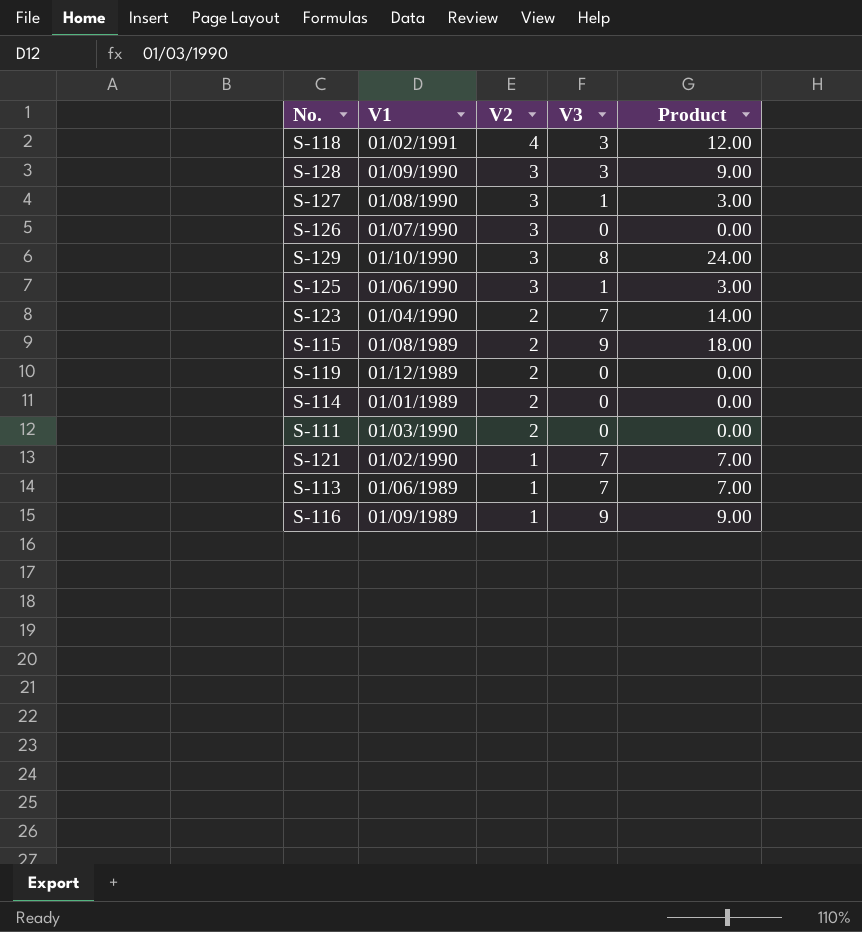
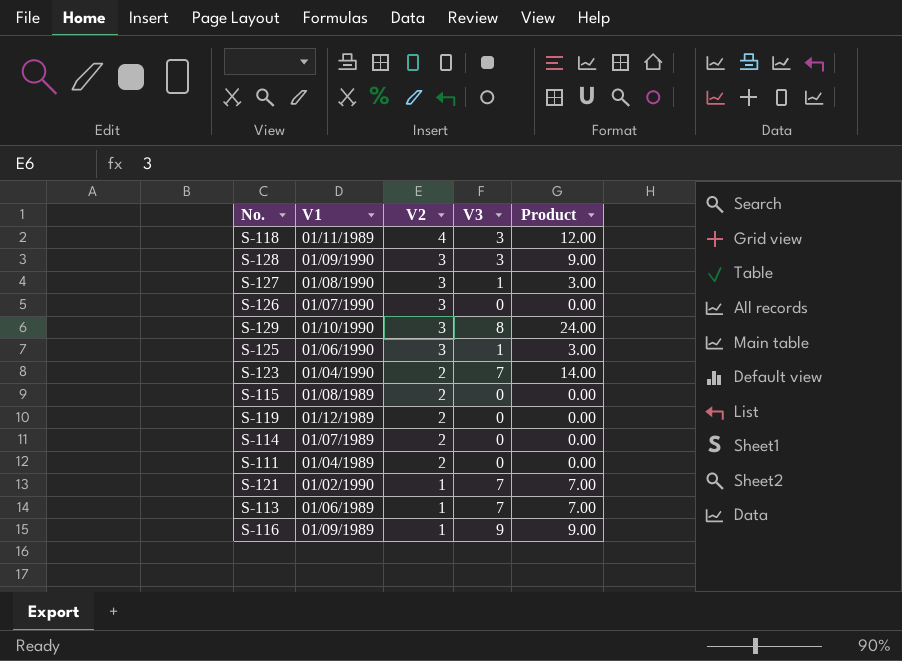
S-118 | V1: 01/02/1991 -> 01/11/1989
S-115 | V3: 9 -> 0
S-115 | Product: 18.00 -> 0.00
S-114 | V1: 01/01/1989 -> 01/07/1989
S-111 | V1: 01/03/1990 -> 01/04/1989

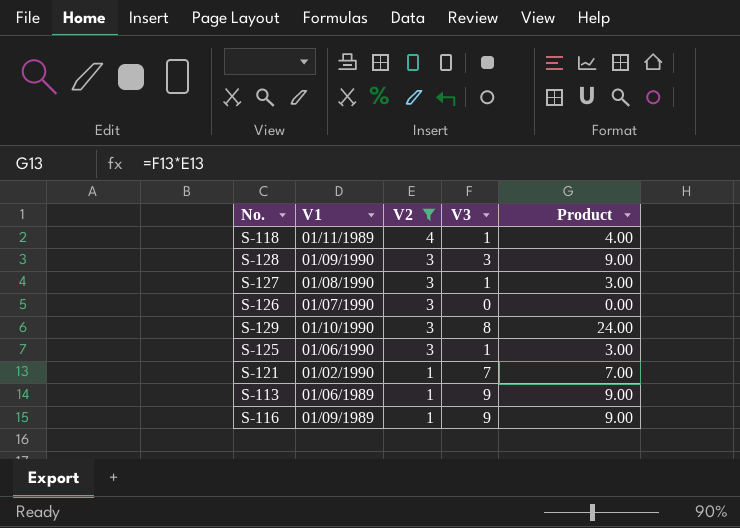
filter: none -> V2 != 2
S-118 | V3: 3 -> 1
S-118 | Product: 12.00 -> 4.00
S-113 | V3: 7 -> 9
S-113 | Product: 7.00 -> 9.00

